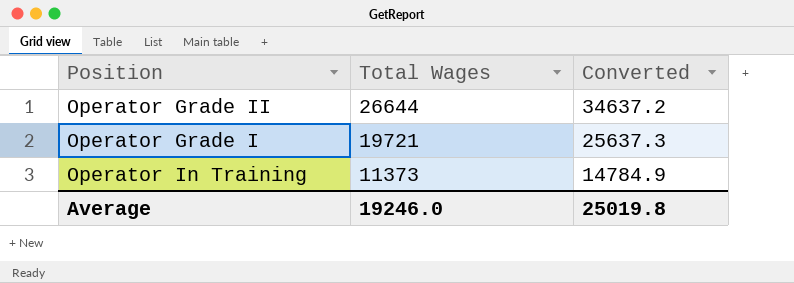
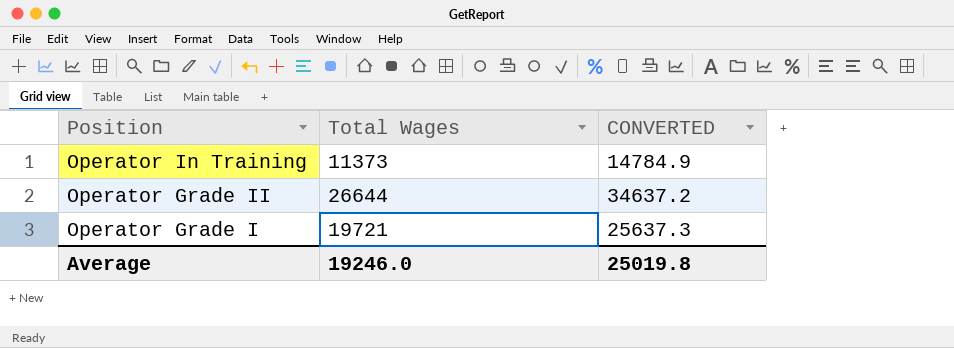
row order: Total Wages descending -> Position descending
column name: Converted -> CONVERTED

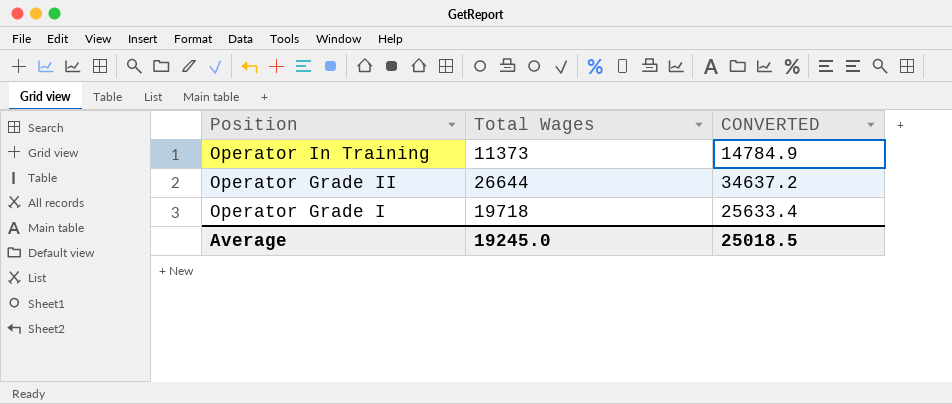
Operator Grade I | Total Wages: 19721 -> 19718
Operator Grade I | CONVERTED: 25637.3 -> 25633.4
Average | Total Wages: 19246.0 -> 19245.0
Average | CONVERTED: 25019.8 -> 25018.5

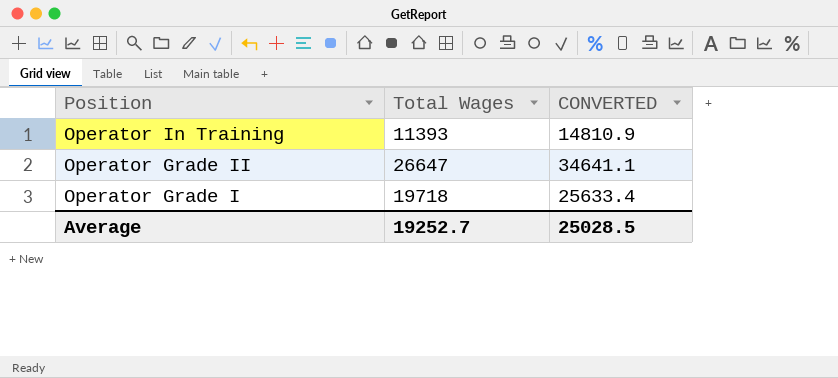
Operator In Training | Total Wages: 11373 -> 11393
Operator In Training | CONVERTED: 14784.9 -> 14810.9
Operator Grade II | Total Wages: 26644 -> 26647
Operator Grade II | CONVERTED: 34637.2 -> 34641.1
Average | Total Wages: 19245.0 -> 19252.7
Average | CONVERTED: 25018.5 -> 25028.5

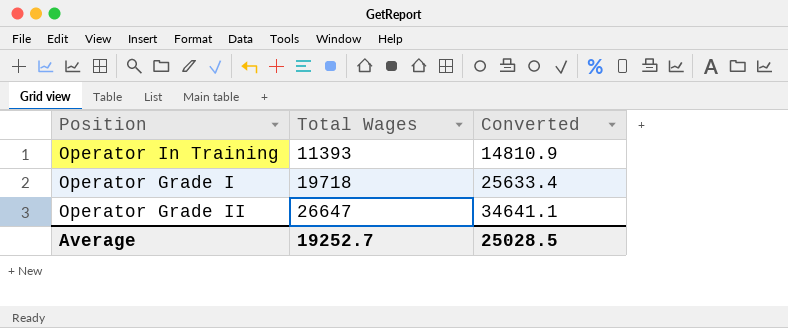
row order: Position descending -> Total Wages ascending
column name: CONVERTED -> Converted

